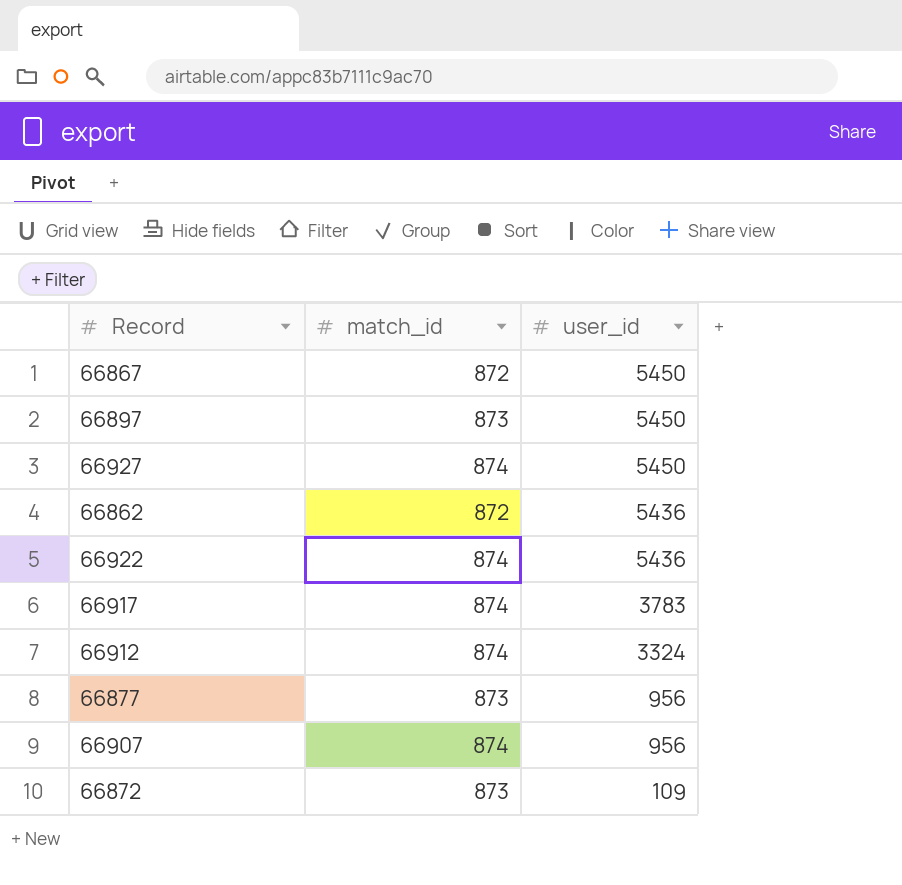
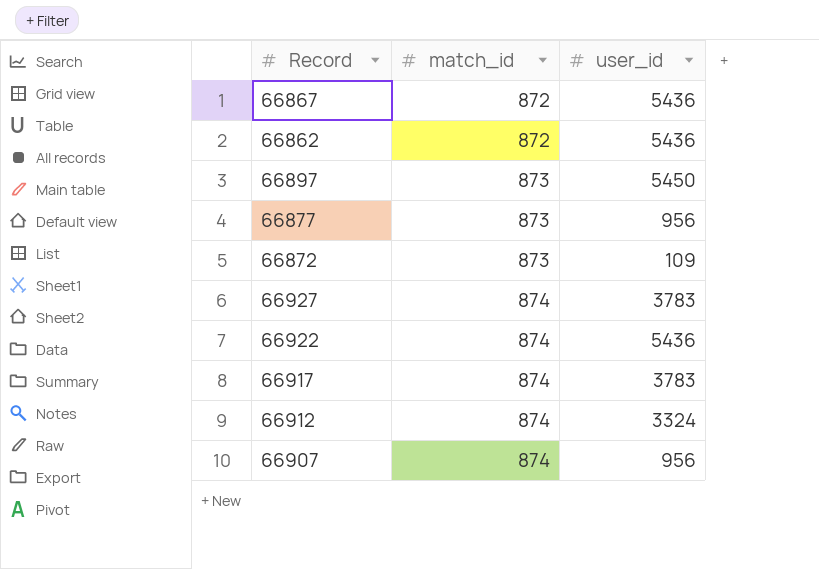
row order: user_id descending -> match_id ascending
66867 | user_id: 5450 -> 5436
66927 | user_id: 5450 -> 3783

